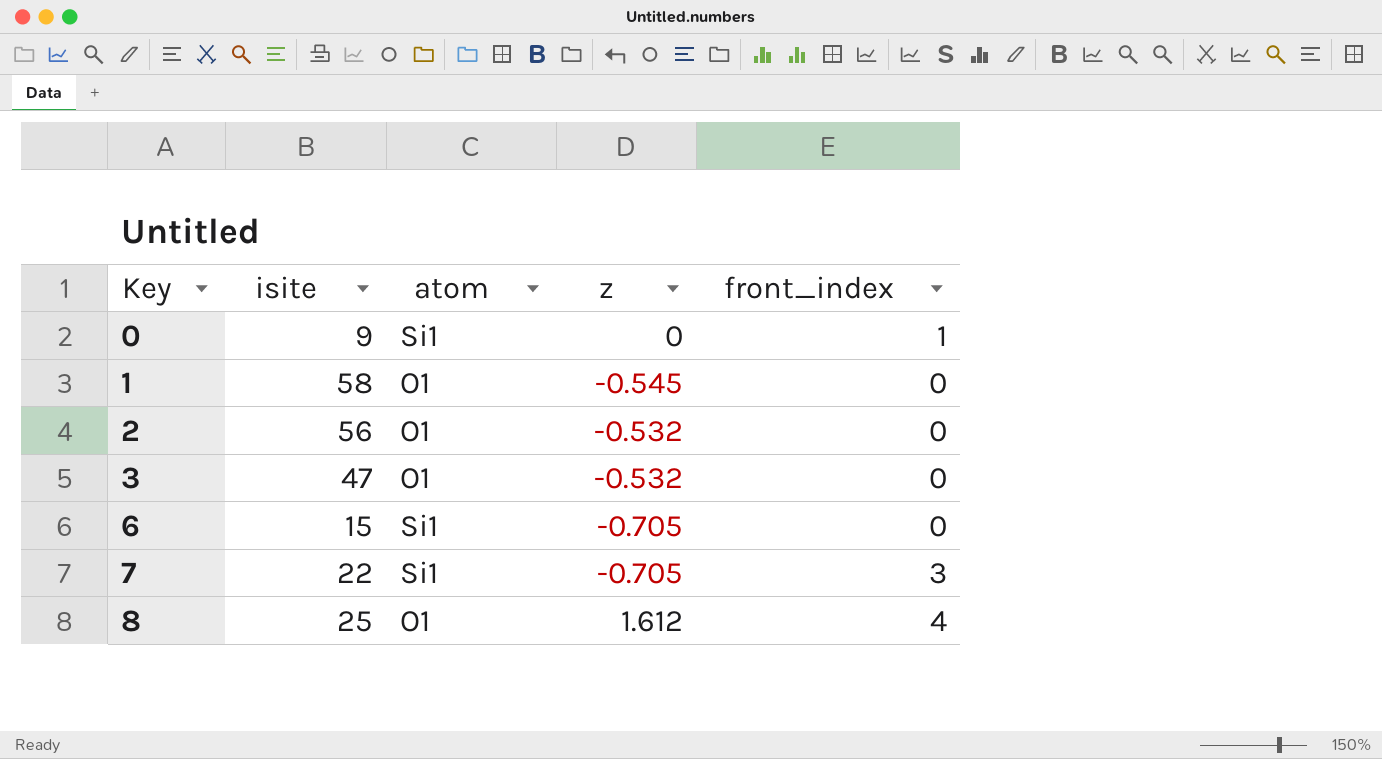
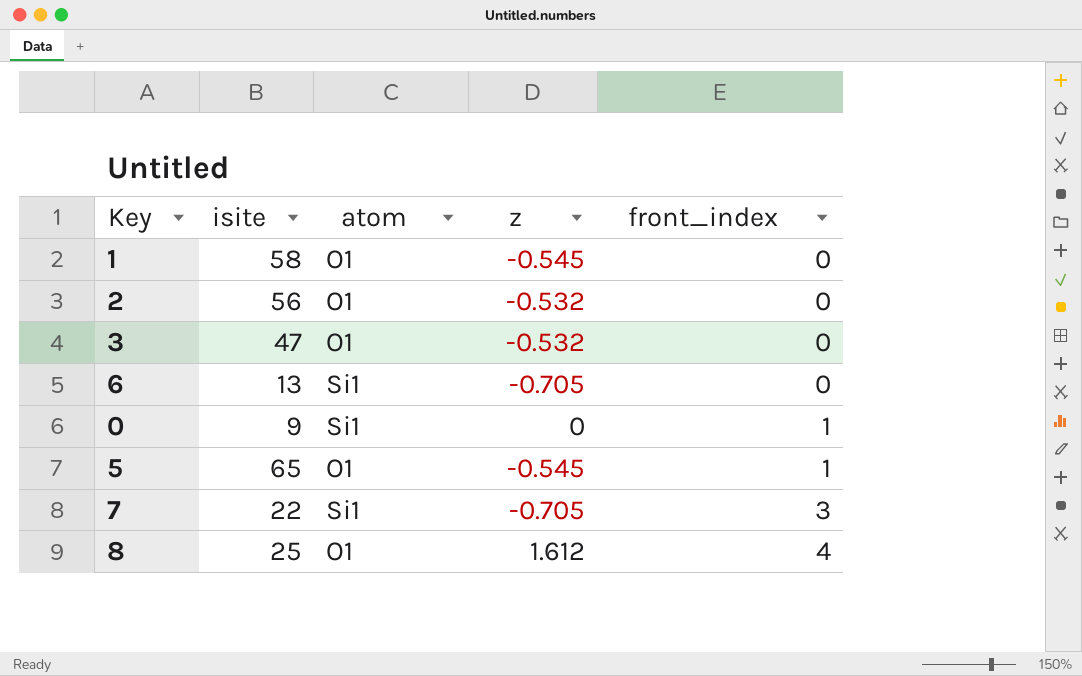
row order: Key ascending -> front_index ascending
6 | isite: 15 -> 13
row 5: none -> 65 | O1 | -0.545 | 1

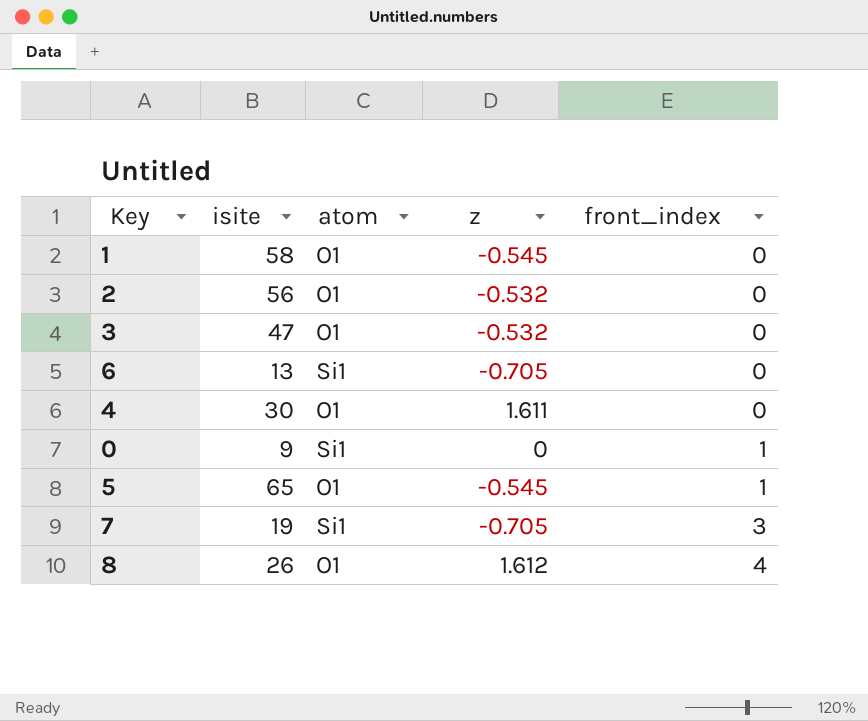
row 4: none -> 30 | O1 | 1.611 | 0
7 | isite: 22 -> 19
8 | isite: 25 -> 26

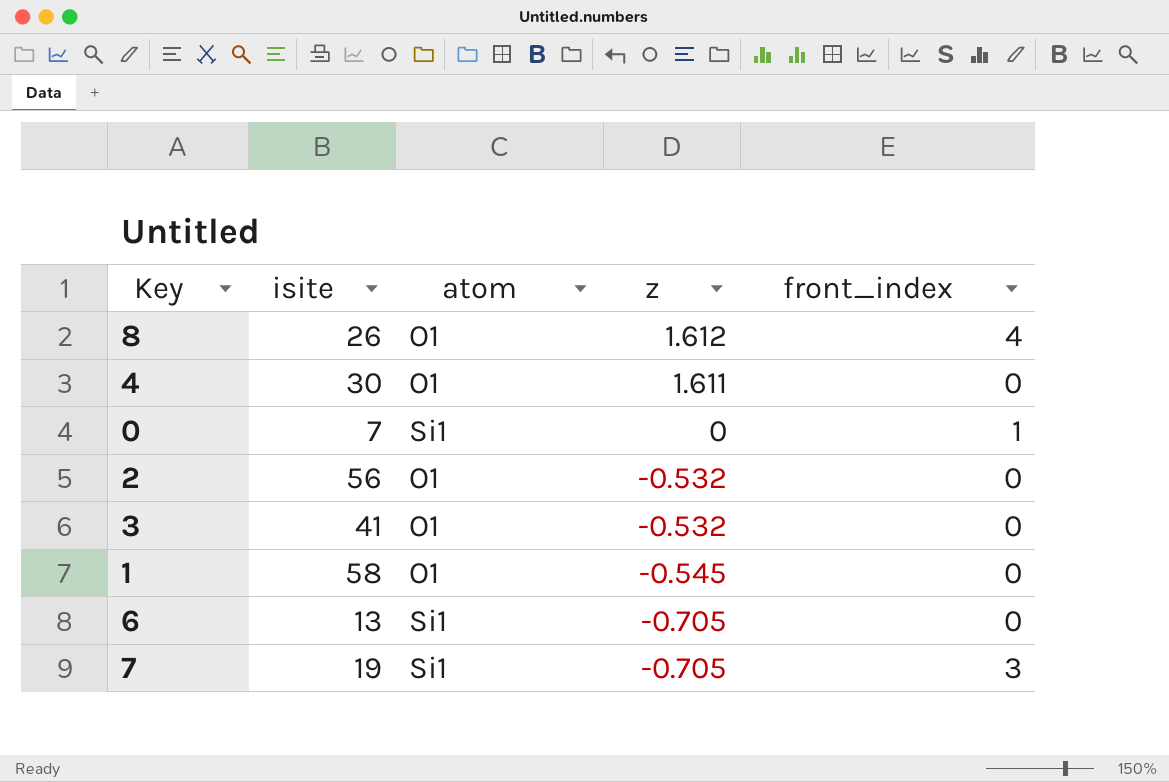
row order: front_index ascending -> z descending
row 5: 65 | O1 | -0.545 | 1 -> none
0 | isite: 9 -> 7
3 | isite: 47 -> 41

